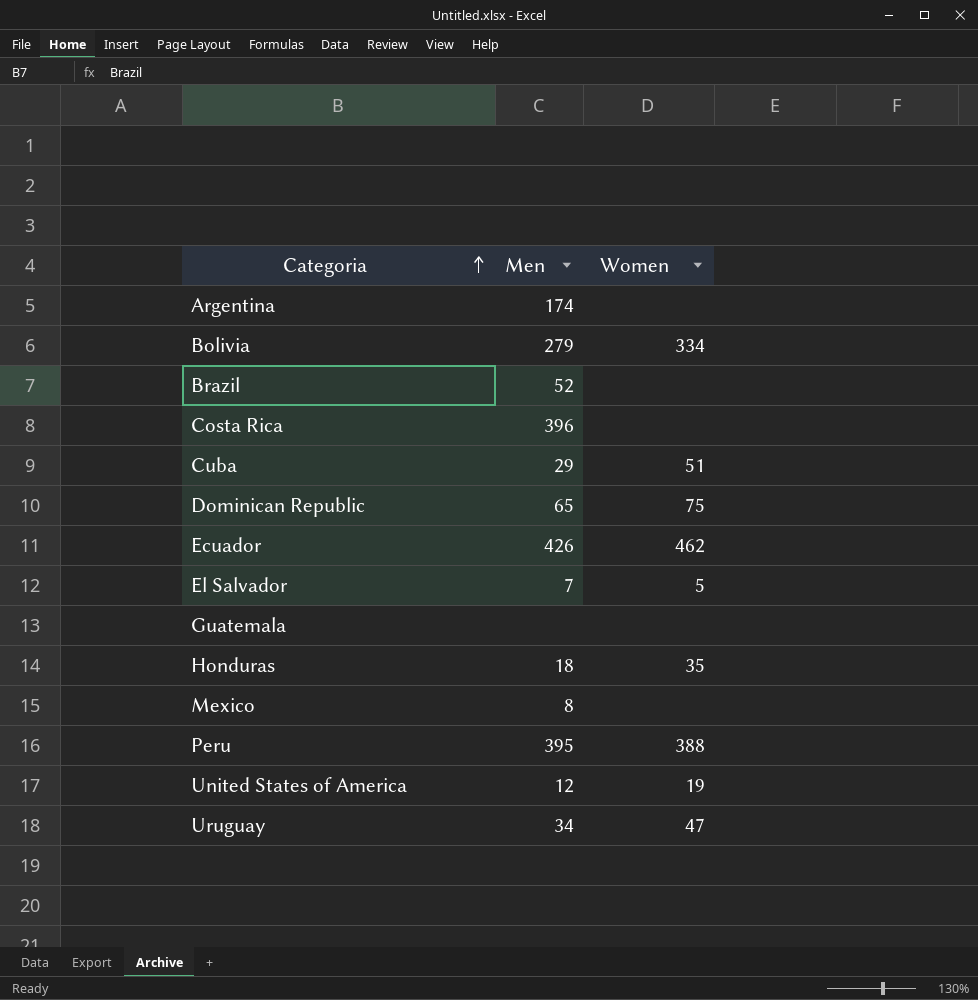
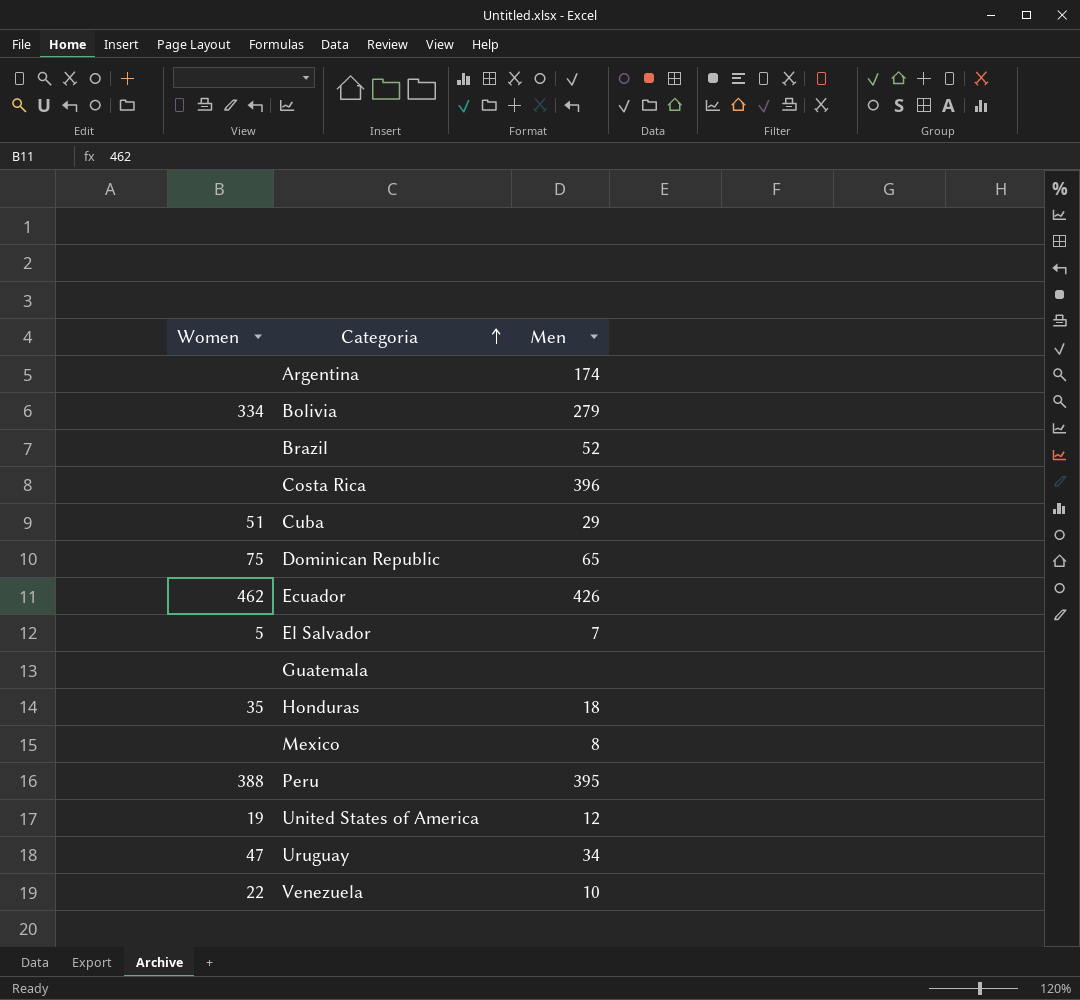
column Women | position: 3 -> 1
row Venezuela: none -> 22 | 10

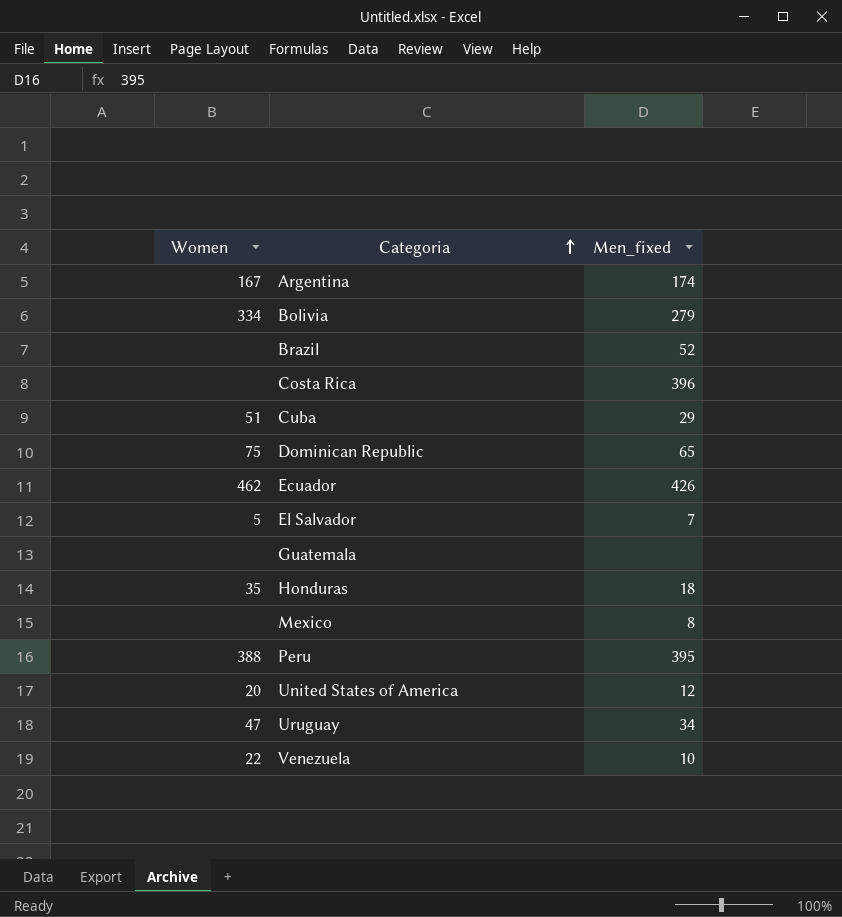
column name: Men -> Men_fixed
Argentina | Women: none -> 167
United States of America | Women: 19 -> 20

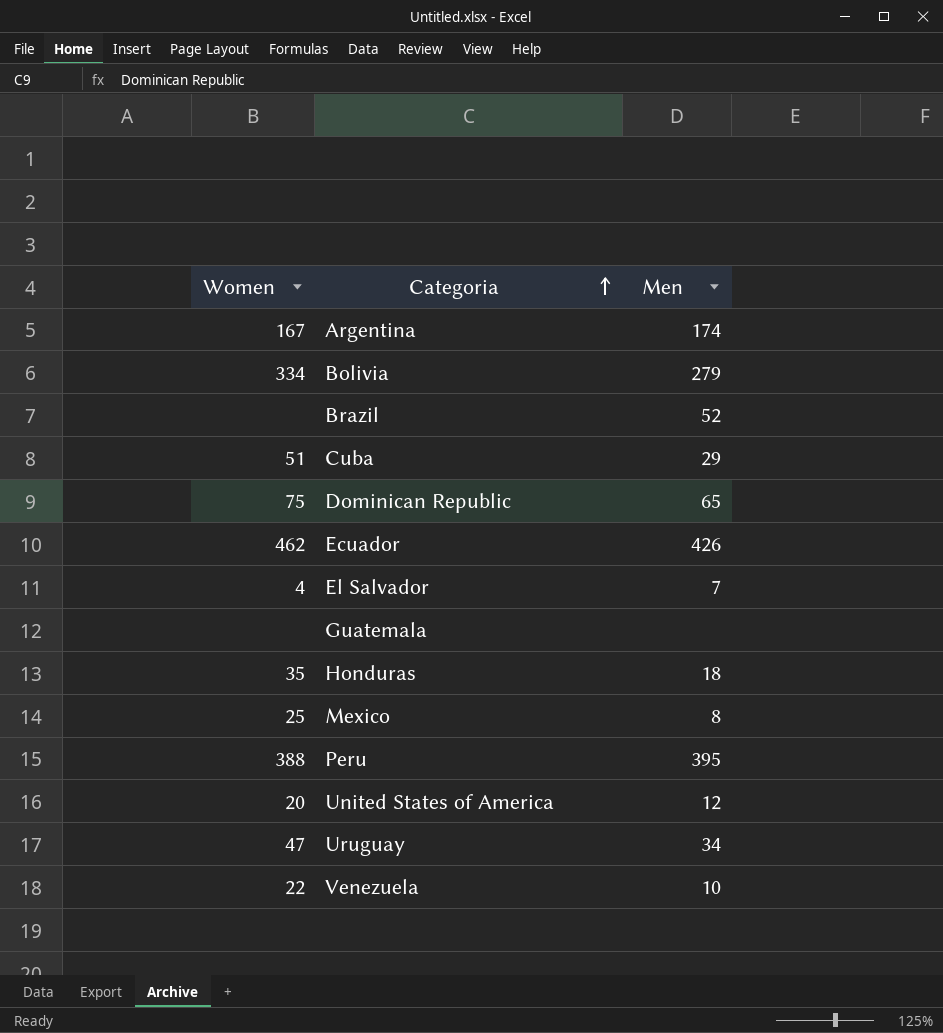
column name: Men_fixed -> Men
row Costa Rica: none | 396 -> none
El Salvador | Women: 5 -> 4
Mexico | Women: none -> 25

